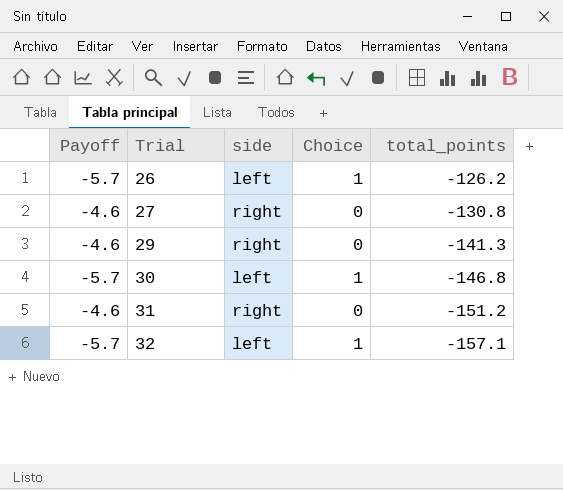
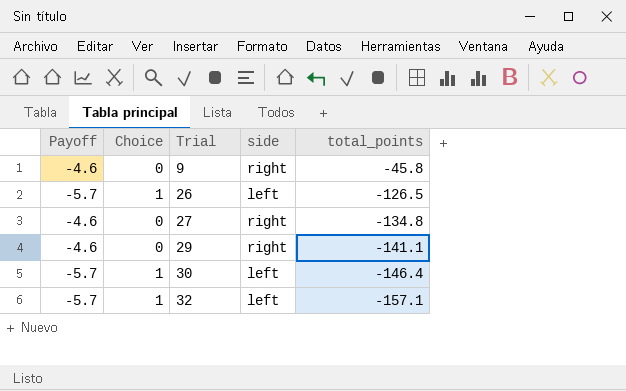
column Choice | position: 4 -> 2
row 31: -4.6 | right | 0 | -151.2 -> none
row 9: none -> -4.6 | 0 | right | -45.8
26 | total_points: -126.2 -> -126.5
27 | total_points: -130.8 -> -134.8
29 | total_points: -141.3 -> -141.1
30 | total_points: -146.8 -> -146.4

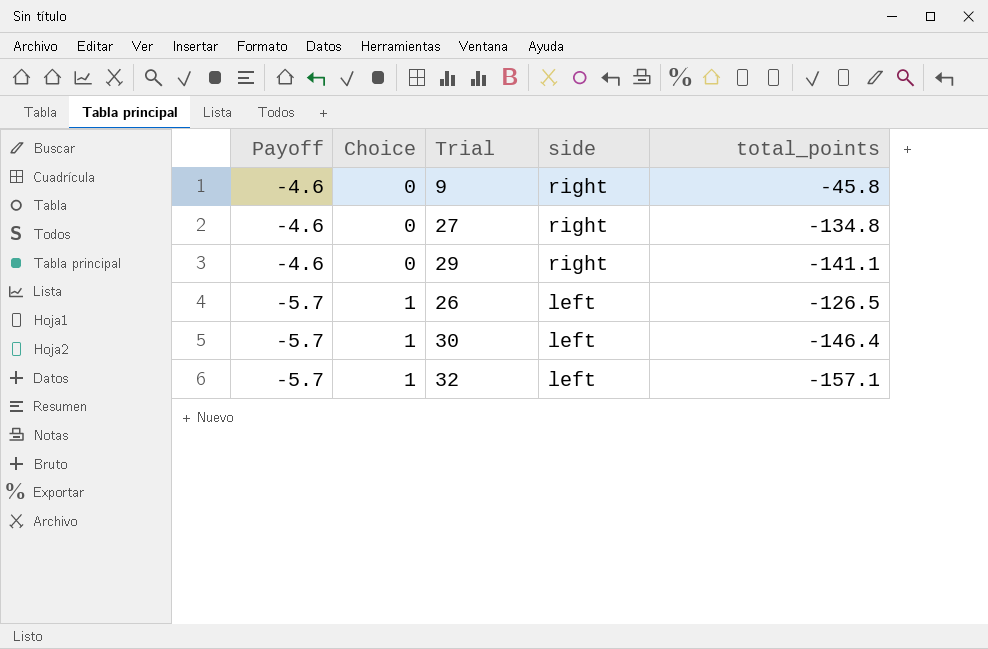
row order: Trial ascending -> Payoff descending

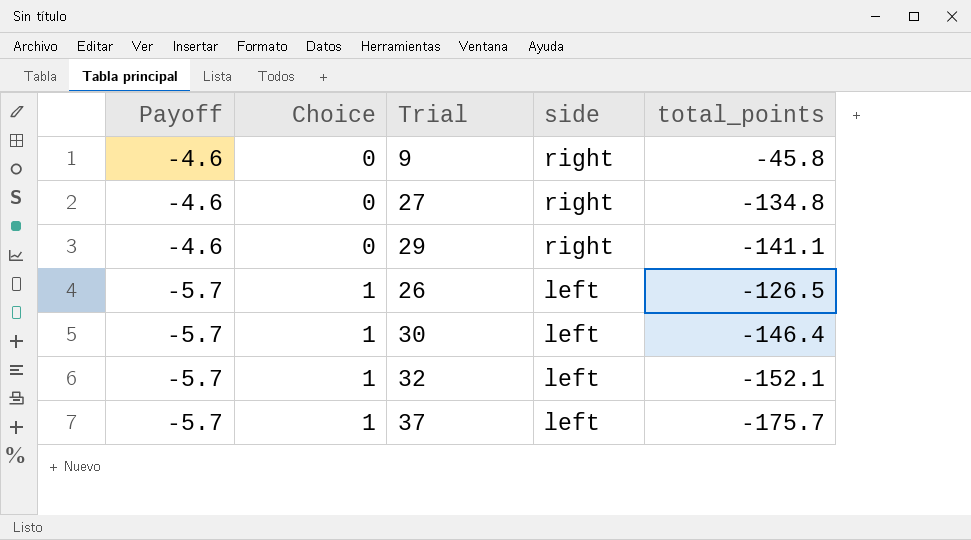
32 | total_points: -157.1 -> -152.1
row 37: none -> -5.7 | 1 | left | -175.7

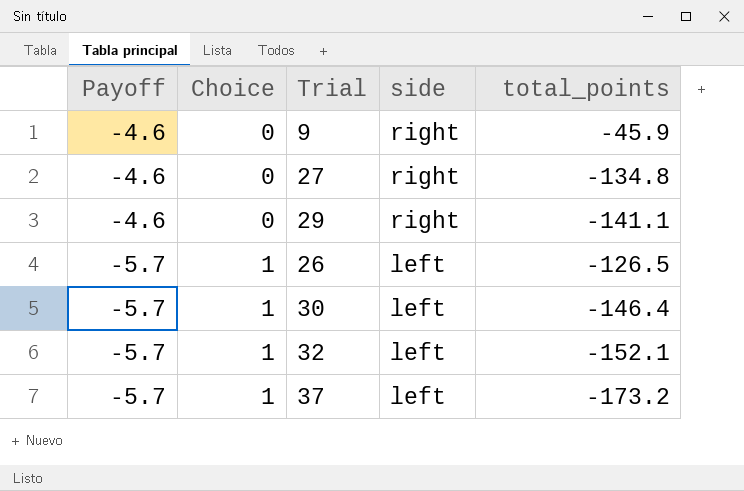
9 | total_points: -45.8 -> -45.9
37 | total_points: -175.7 -> -173.2

